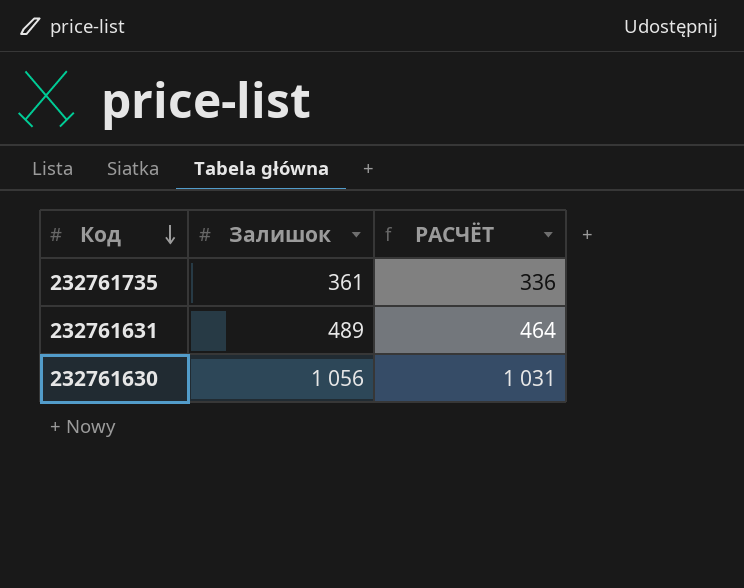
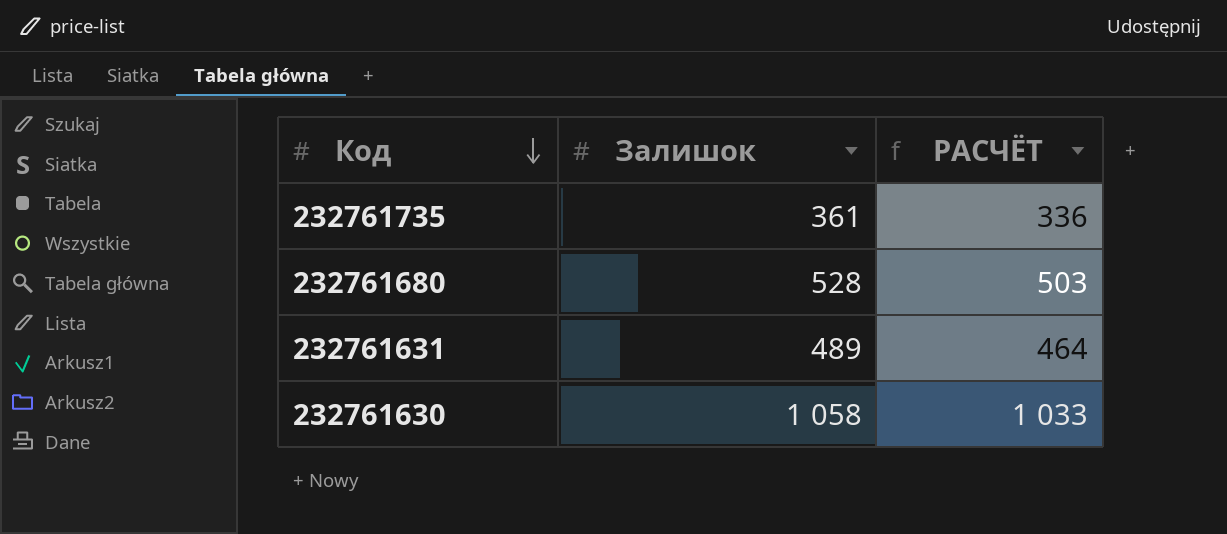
row 232761680: none -> 528 | 503
232761630 | Залишок: 1 056 -> 1 058
232761630 | РАСЧЁТ: 1 031 -> 1 033

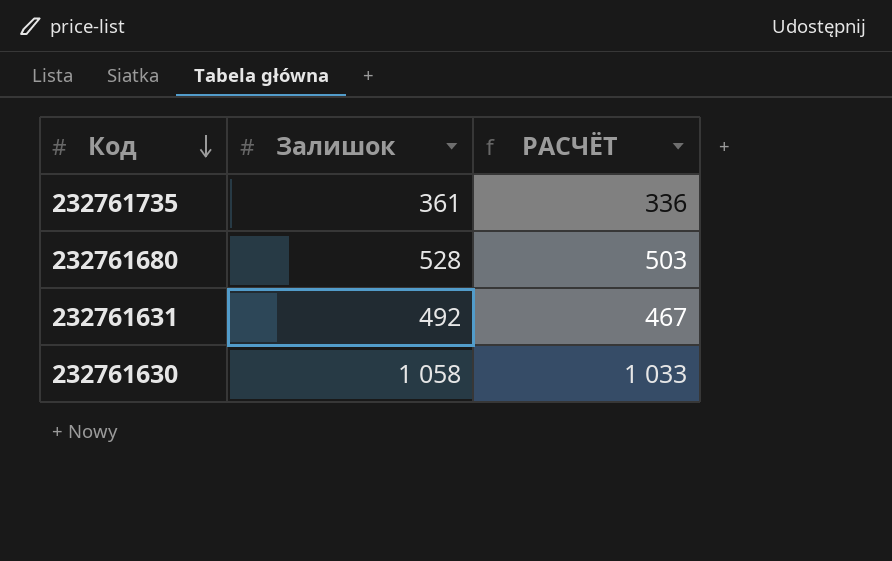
232761631 | Залишок: 489 -> 492
232761631 | РАСЧЁТ: 464 -> 467

